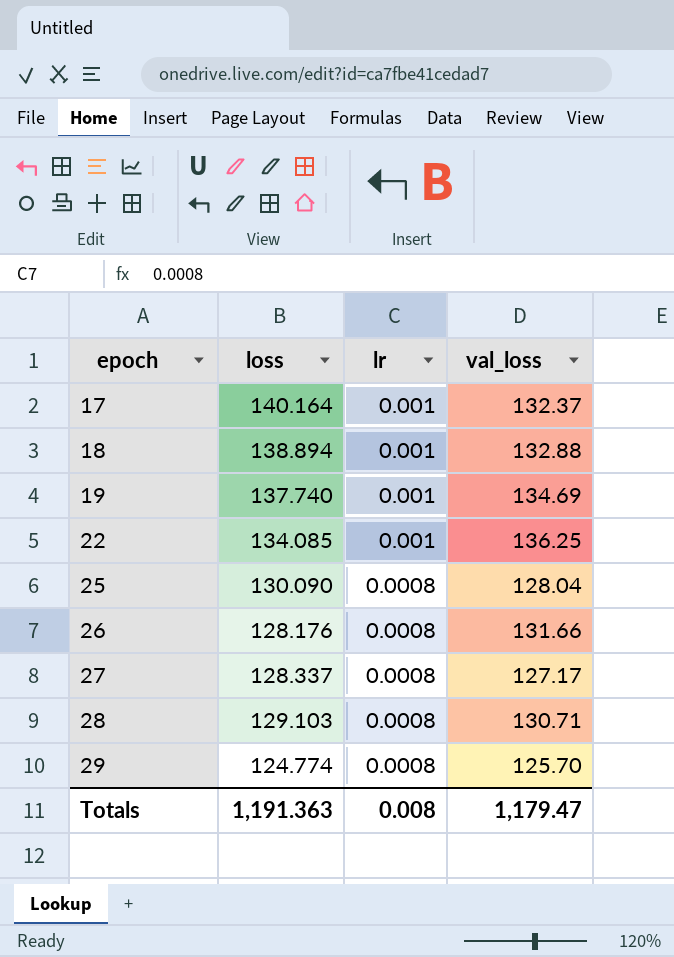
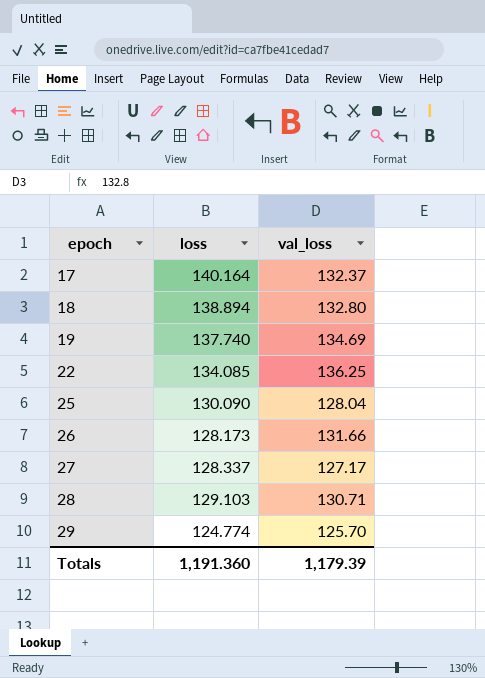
column lr | position: 3 -> none
18 | val_loss: 132.88 -> 132.80
26 | loss: 128.176 -> 128.173
Totals | loss: 1,191.363 -> 1,191.360
Totals | val_loss: 1,179.47 -> 1,179.39

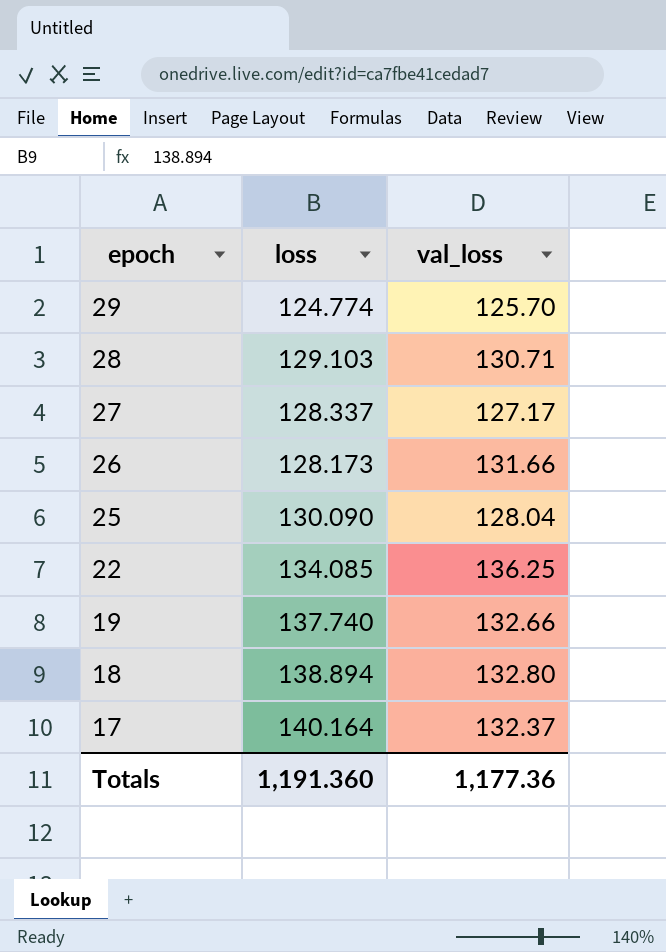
row order: epoch ascending -> epoch descending
19 | val_loss: 134.69 -> 132.66
Totals | val_loss: 1,179.39 -> 1,177.36

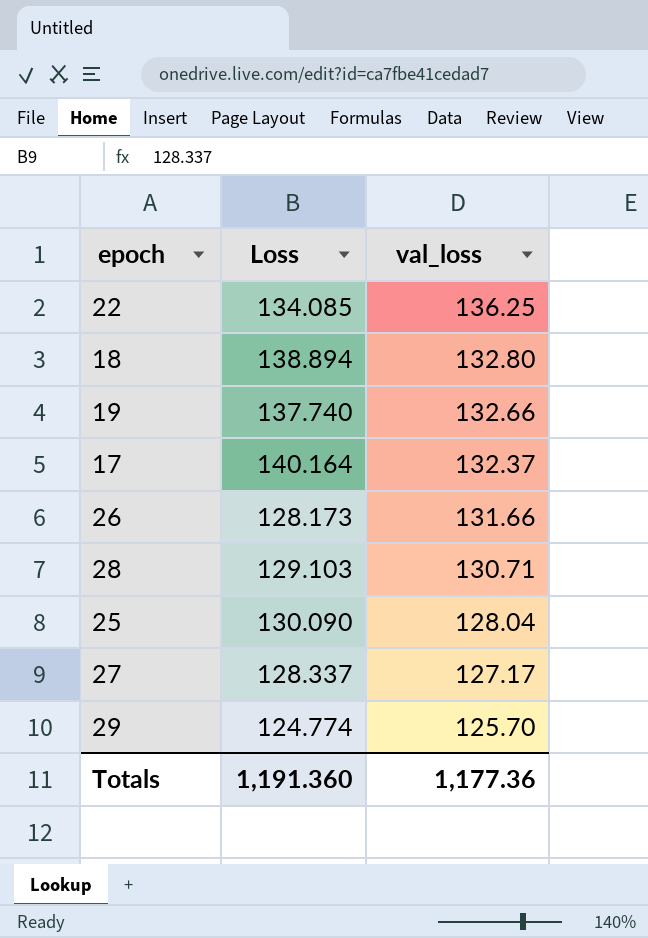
row order: epoch descending -> val_loss descending
column name: loss -> Loss

